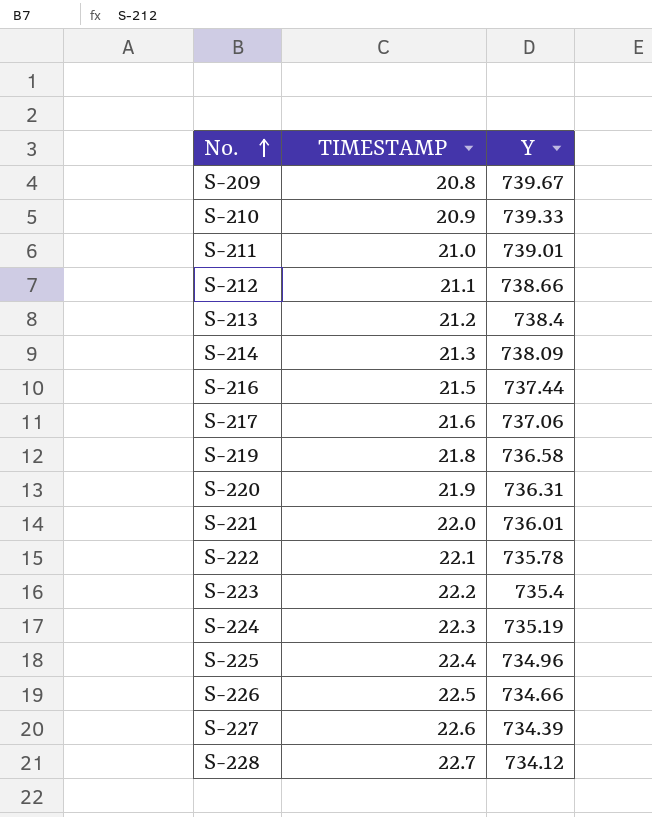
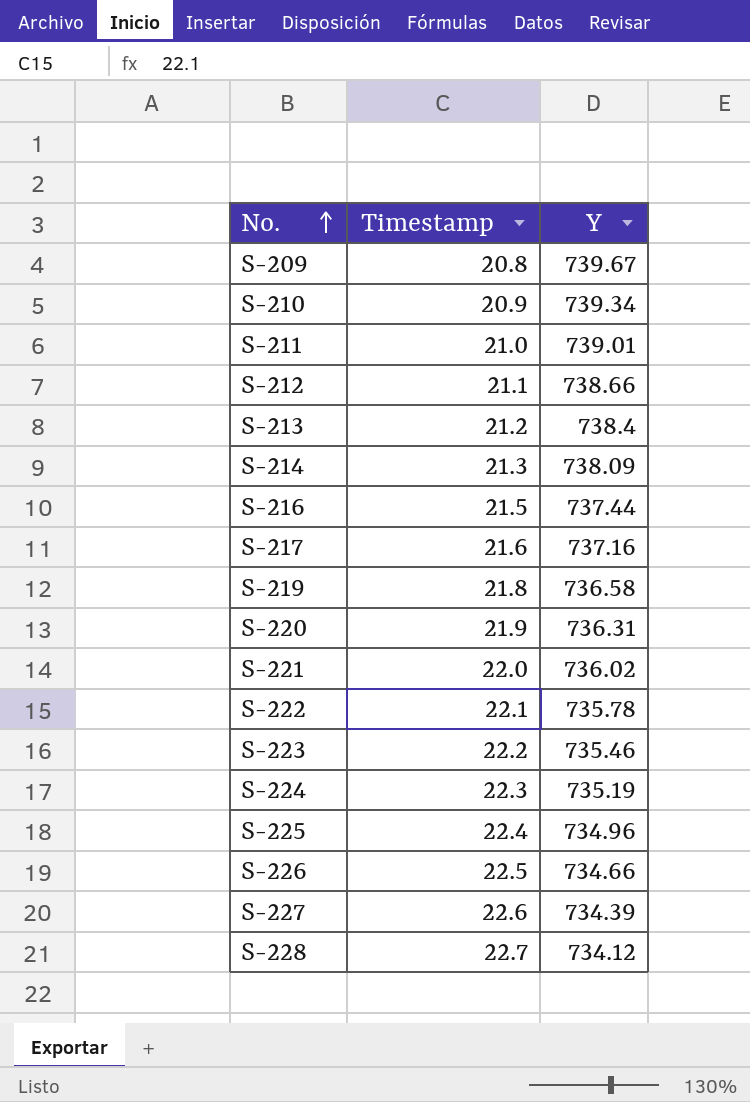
column name: TIMESTAMP -> Timestamp
S-210 | Y: 739.33 -> 739.34
S-217 | Y: 737.06 -> 737.16
S-221 | Y: 736.01 -> 736.02
S-223 | Y: 735.4 -> 735.46

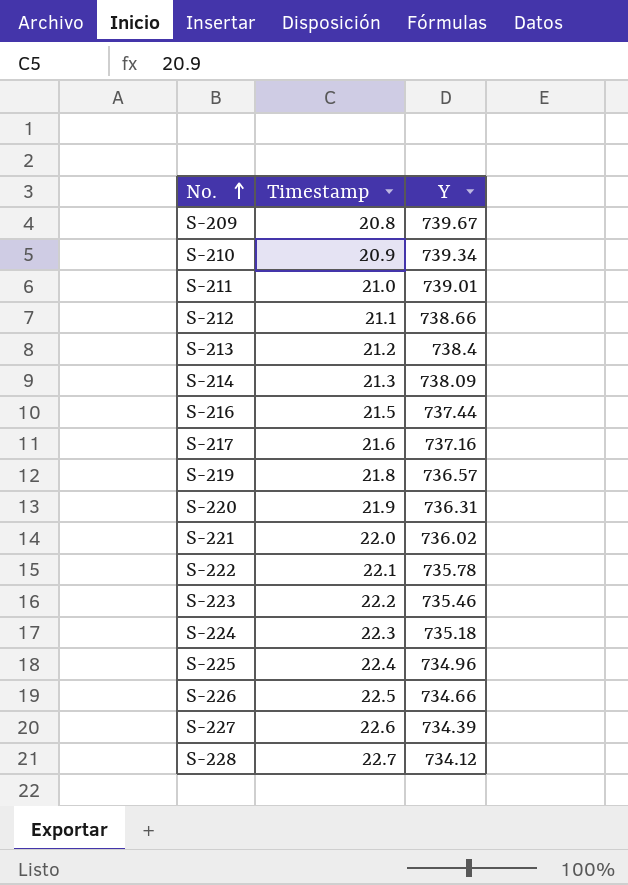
S-219 | Y: 736.58 -> 736.57
S-224 | Y: 735.19 -> 735.18

